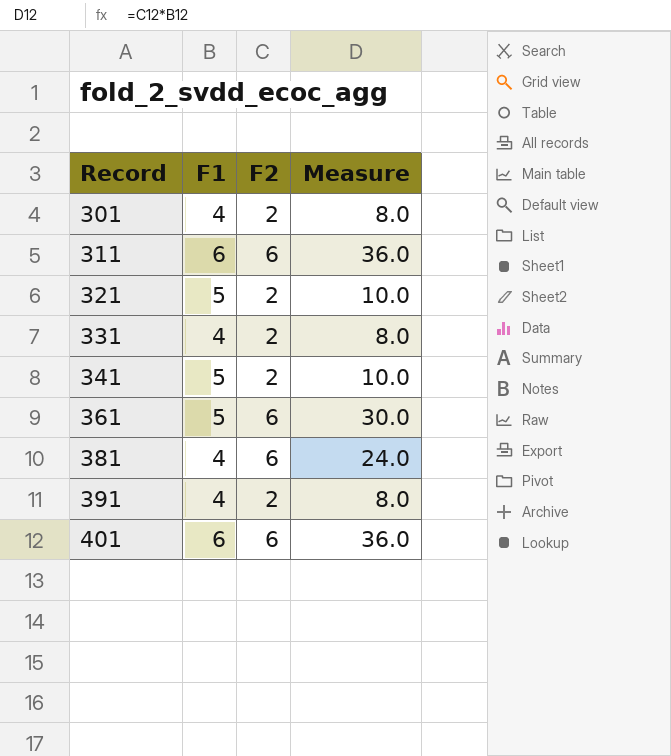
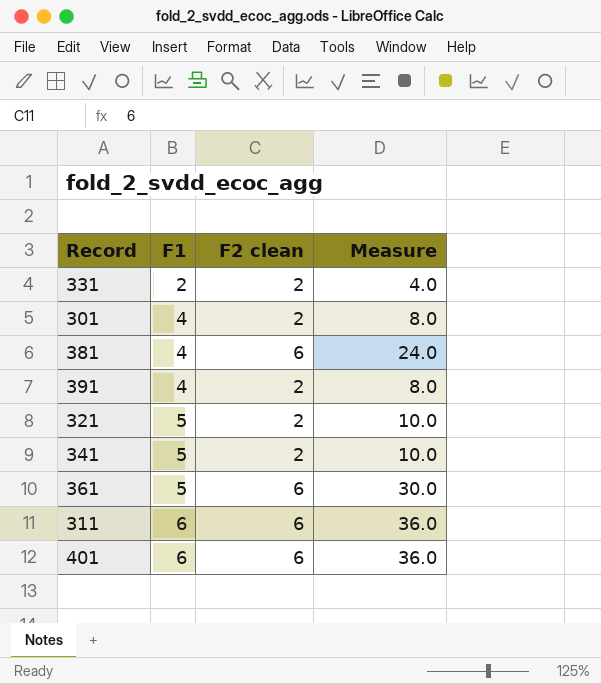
row order: Record ascending -> F1 ascending
column name: F2 -> F2 clean
331 | F1: 4 -> 2
331 | Measure: 8.0 -> 4.0

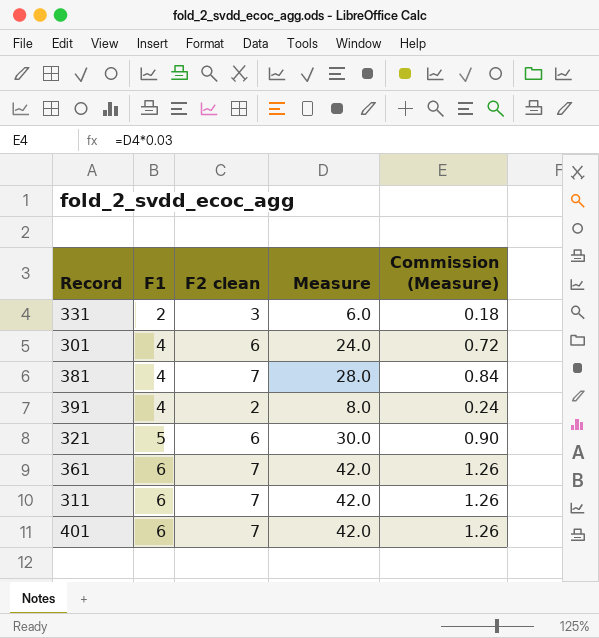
column Commission (Measure) | formula: none -> [Measure] * 0.03
row 341: 5 | 2 | 10.0 -> none
331 | F2 clean: 2 -> 3
331 | Measure: 4.0 -> 6.0
301 | F2 clean: 2 -> 6
301 | Measure: 8.0 -> 24.0
381 | F2 clean: 6 -> 7
381 | Measure: 24.0 -> 28.0
321 | F2 clean: 2 -> 6
321 | Measure: 10.0 -> 30.0
361 | F1: 5 -> 6
361 | F2 clean: 6 -> 7
361 | Measure: 30.0 -> 42.0
311 | F2 clean: 6 -> 7
311 | Measure: 36.0 -> 42.0
401 | F2 clean: 6 -> 7
401 | Measure: 36.0 -> 42.0

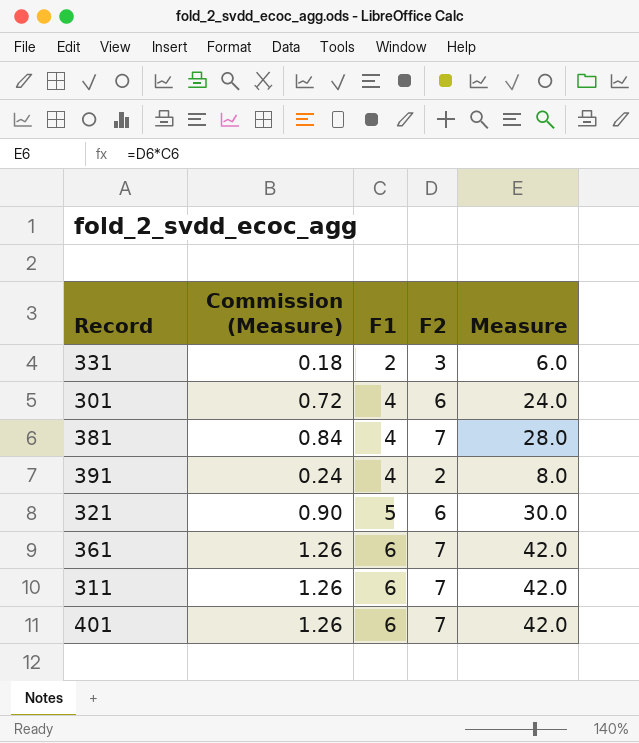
column Commission (Measure) | position: 5 -> 2
column name: F2 clean -> F2

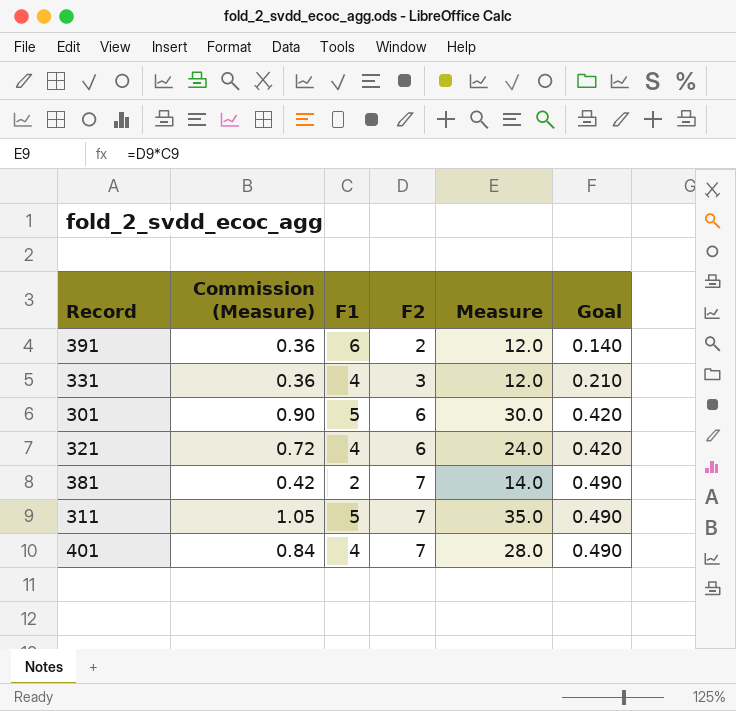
row order: F1 ascending -> F2 ascending
column Goal | formula: none -> [F2] * 0.07
row 361: 1.26 | 6 | 7 | 42.0 -> none
391 | Commission (Measure): 0.24 -> 0.36
391 | F1: 4 -> 6
391 | Measure: 8.0 -> 12.0
331 | Commission (Measure): 0.18 -> 0.36
331 | F1: 2 -> 4
331 | Measure: 6.0 -> 12.0
301 | Commission (Measure): 0.72 -> 0.90
301 | F1: 4 -> 5
301 | Measure: 24.0 -> 30.0
321 | Commission (Measure): 0.90 -> 0.72
321 | F1: 5 -> 4
321 | Measure: 30.0 -> 24.0
381 | Commission (Measure): 0.84 -> 0.42
381 | F1: 4 -> 2
381 | Measure: 28.0 -> 14.0
311 | Commission (Measure): 1.26 -> 1.05
311 | F1: 6 -> 5
311 | Measure: 42.0 -> 35.0
401 | Commission (Measure): 1.26 -> 0.84
401 | F1: 6 -> 4
401 | Measure: 42.0 -> 28.0

